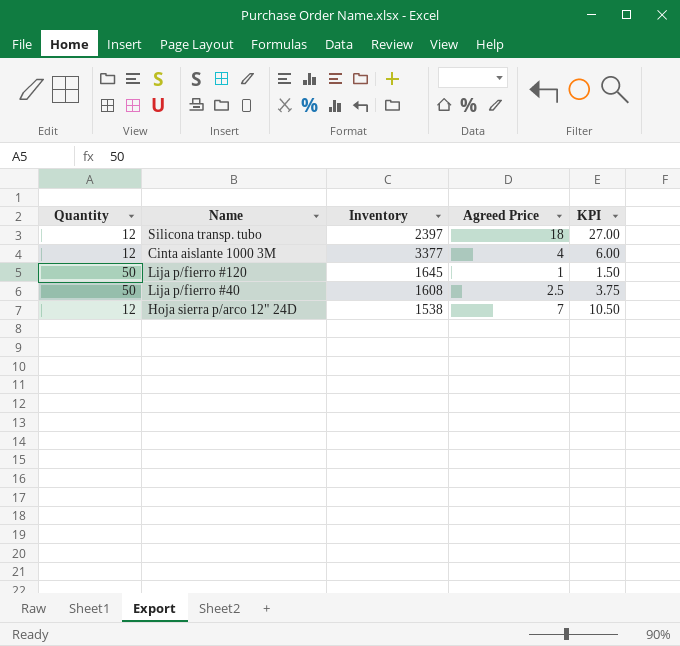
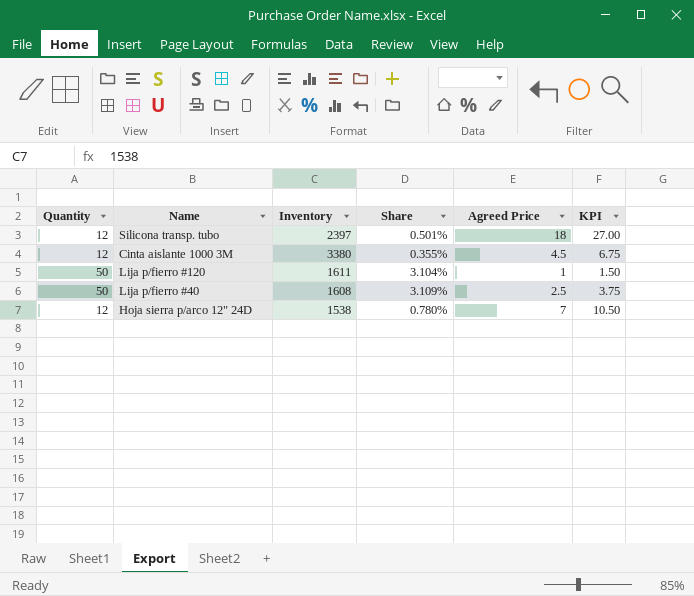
column Share | formula: none -> [Quantity] / [Inventory]
Cinta aislante 1000 3M | Inventory: 3377 -> 3380
Cinta aislante 1000 3M | Agreed Price: 4 -> 4.5
Cinta aislante 1000 3M | KPI: 6.00 -> 6.75
Lija p/fierro #120 | Inventory: 1645 -> 1611

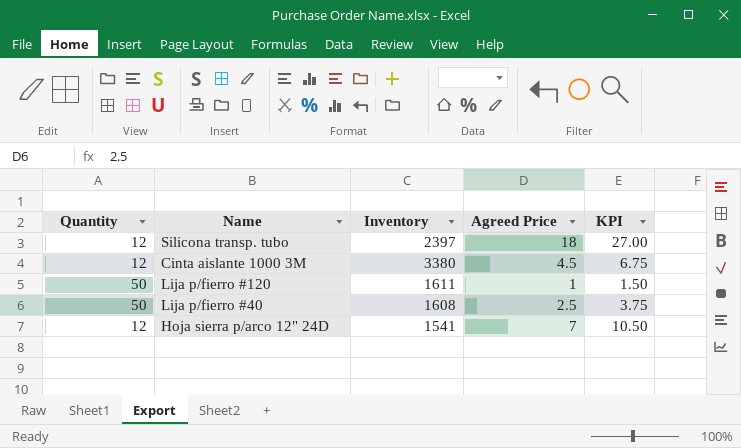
column Share | formula: [Quantity] / [Inventory] -> none
Hoja sierra p/arco 12" 24D | Inventory: 1538 -> 1541

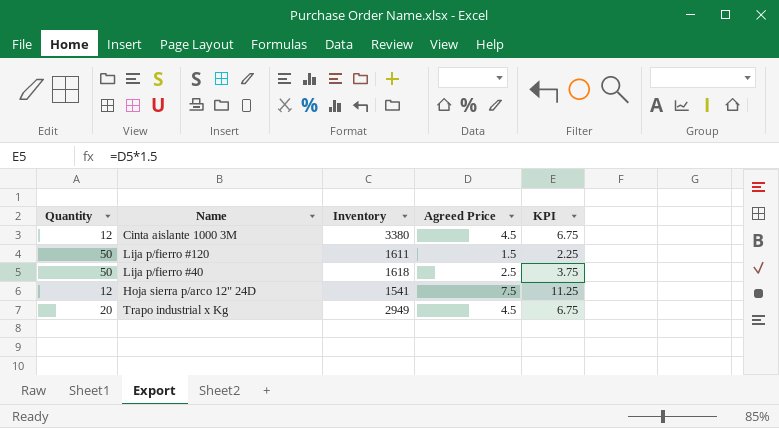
row Silicona transp. tubo: 12 | 2397 | 18 | 27.00 -> none
Lija p/fierro #120 | Agreed Price: 1 -> 1.5
Lija p/fierro #120 | KPI: 1.50 -> 2.25
Lija p/fierro #40 | Inventory: 1608 -> 1618
Hoja sierra p/arco 12" 24D | Agreed Price: 7 -> 7.5
Hoja sierra p/arco 12" 24D | KPI: 10.50 -> 11.25
row Trapo industrial x Kg: none -> 20 | 2949 | 4.5 | 6.75

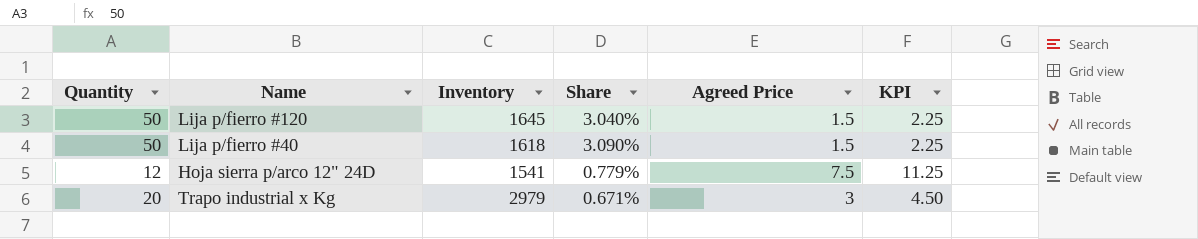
column Share | formula: none -> [Quantity] / [Inventory]
row Cinta aislante 1000 3M: 12 | 3380 | 4.5 | 6.75 -> none
Lija p/fierro #120 | Inventory: 1611 -> 1645
Lija p/fierro #40 | Agreed Price: 2.5 -> 1.5
Lija p/fierro #40 | KPI: 3.75 -> 2.25
Trapo industrial x Kg | Inventory: 2949 -> 2979
Trapo industrial x Kg | Agreed Price: 4.5 -> 3
Trapo industrial x Kg | KPI: 6.75 -> 4.50

